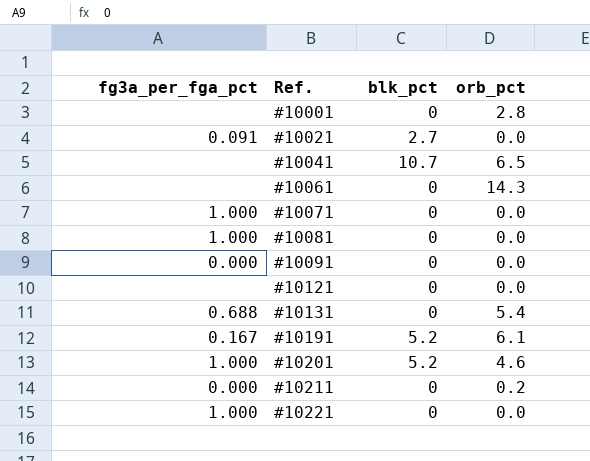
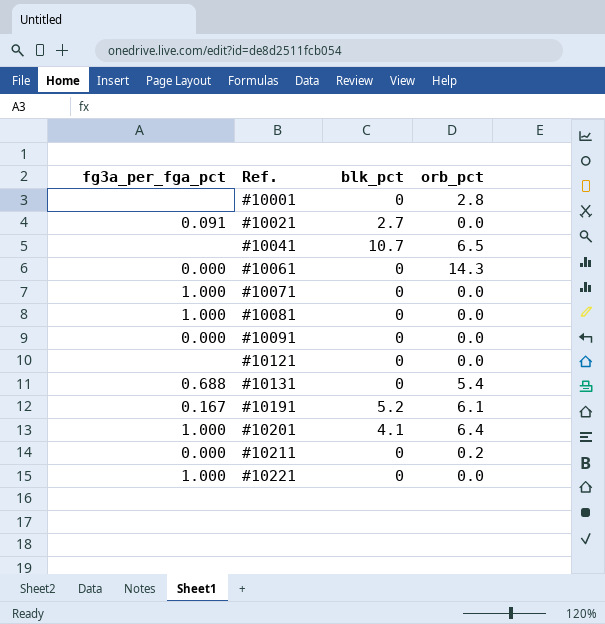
#10061 | fg3a_per_fga_pct: none -> 0.000
#10201 | blk_pct: 5.2 -> 4.1
#10201 | orb_pct: 4.6 -> 6.4

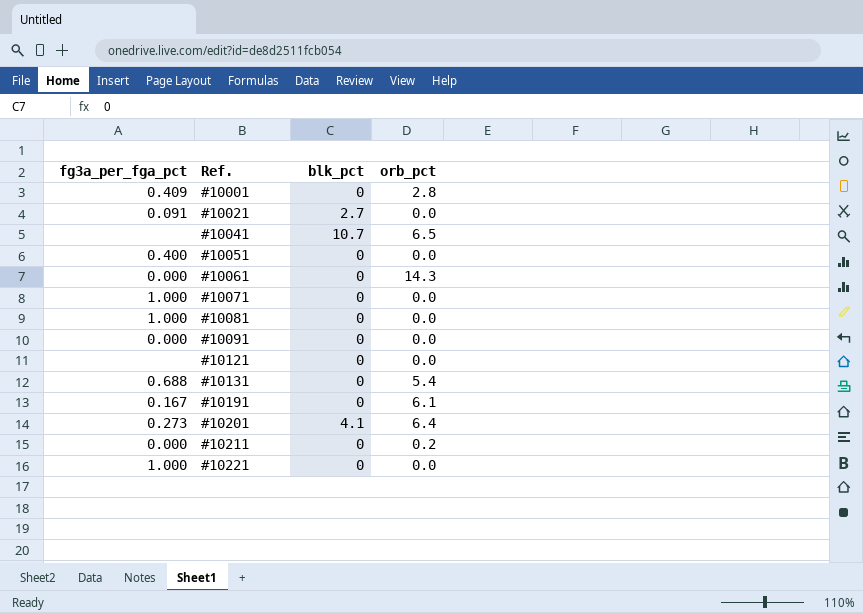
#10001 | fg3a_per_fga_pct: none -> 0.409
row #10051: none -> 0.400 | 0 | 0.0
#10191 | blk_pct: 5.2 -> 0
#10201 | fg3a_per_fga_pct: 1.000 -> 0.273

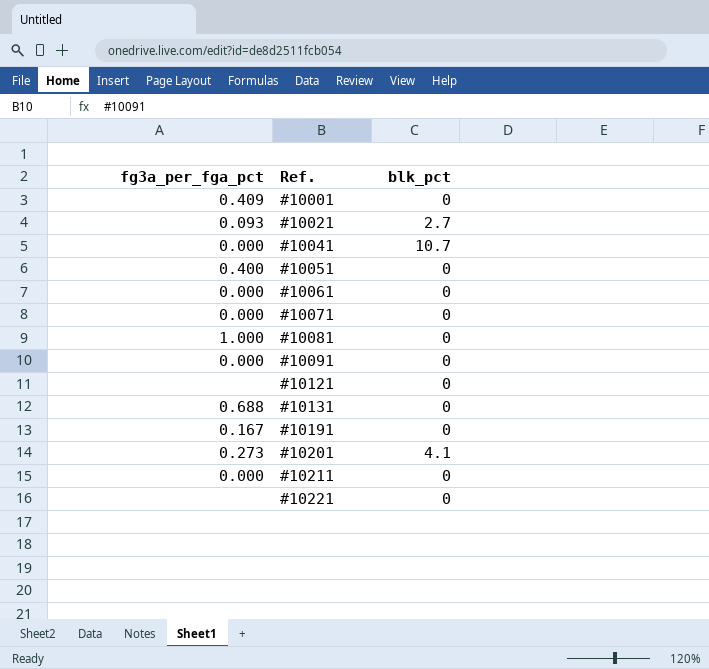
column orb_pct | position: 4 -> none
#10021 | fg3a_per_fga_pct: 0.091 -> 0.093
#10041 | fg3a_per_fga_pct: none -> 0.000
#10071 | fg3a_per_fga_pct: 1.000 -> 0.000
#10221 | fg3a_per_fga_pct: 1.000 -> none

